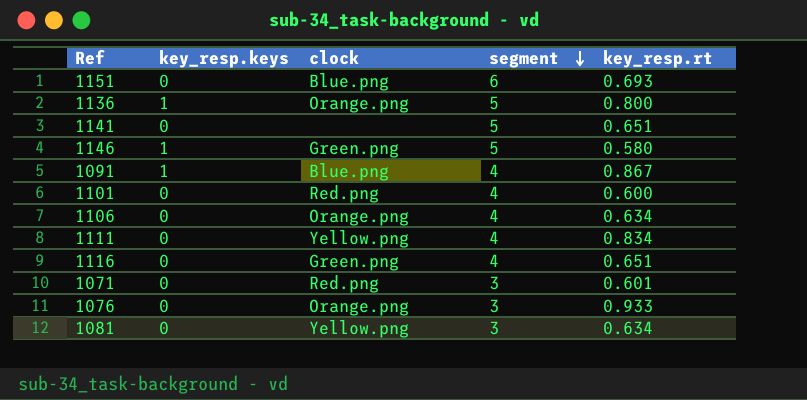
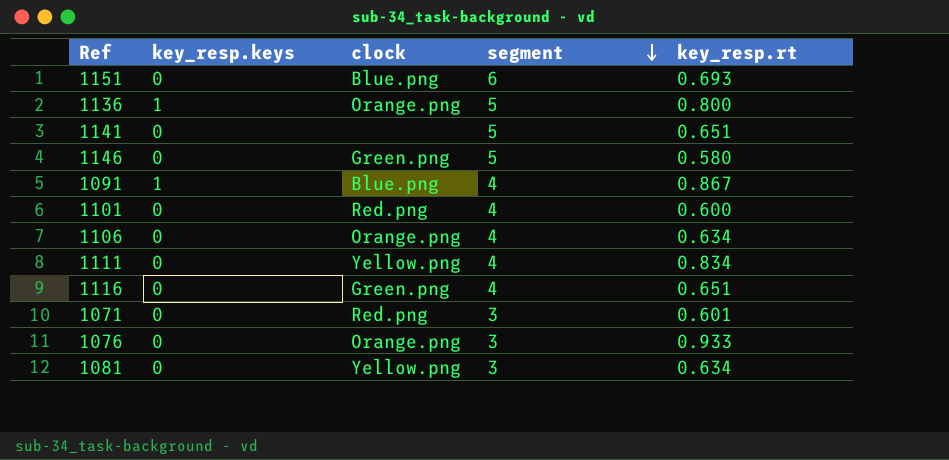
1146 | key_resp.keys: 1 -> 0

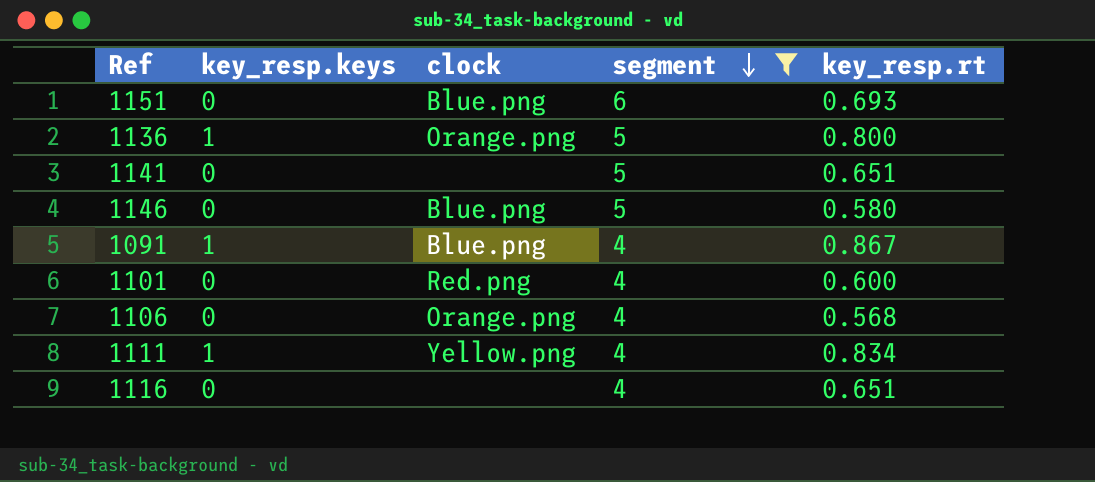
filter: none -> segment != 3
1146 | clock: Green.png -> Blue.png
1106 | key_resp.rt: 0.634 -> 0.568
1111 | key_resp.keys: 0 -> 1
1116 | clock: Green.png -> none

